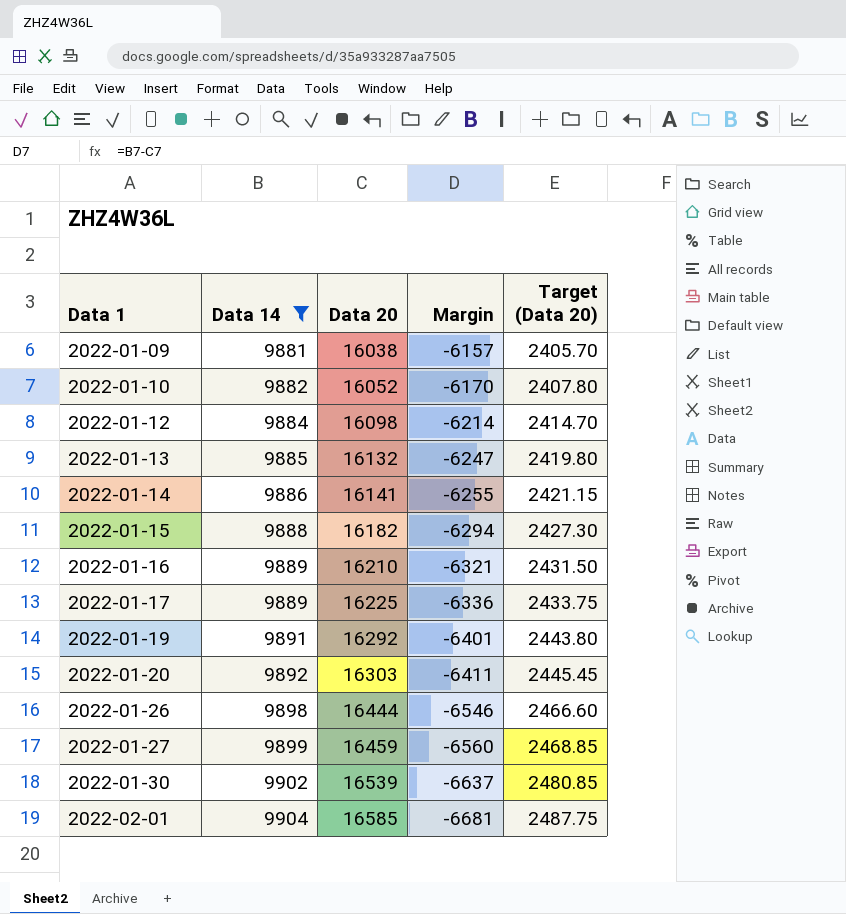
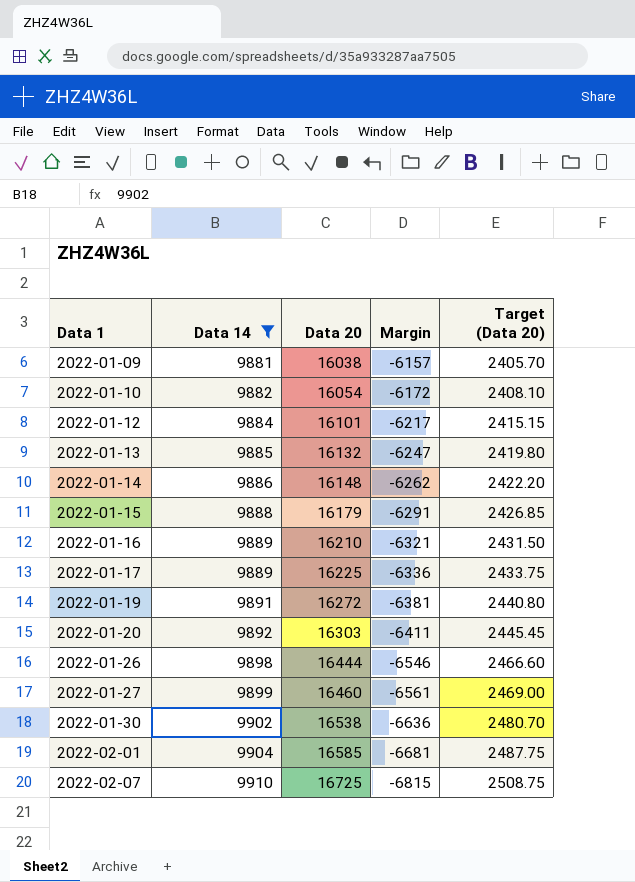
2022-01-10 | Data 20: 16052 -> 16054
2022-01-10 | Margin: -6170 -> -6172
2022-01-10 | Target (Data 20): 2407.80 -> 2408.10
2022-01-12 | Data 20: 16098 -> 16101
2022-01-12 | Margin: -6214 -> -6217
2022-01-12 | Target (Data 20): 2414.70 -> 2415.15
2022-01-14 | Data 20: 16141 -> 16148
2022-01-14 | Margin: -6255 -> -6262
2022-01-14 | Target (Data 20): 2421.15 -> 2422.20
2022-01-15 | Data 20: 16182 -> 16179
2022-01-15 | Margin: -6294 -> -6291
2022-01-15 | Target (Data 20): 2427.30 -> 2426.85
2022-01-19 | Data 20: 16292 -> 16272
2022-01-19 | Margin: -6401 -> -6381
2022-01-19 | Target (Data 20): 2443.80 -> 2440.80
2022-01-27 | Data 20: 16459 -> 16460
2022-01-27 | Margin: -6560 -> -6561
2022-01-27 | Target (Data 20): 2468.85 -> 2469.00
2022-01-30 | Data 20: 16539 -> 16538
2022-01-30 | Margin: -6637 -> -6636
2022-01-30 | Target (Data 20): 2480.85 -> 2480.70
row 2022-02-07: none -> 9910 | 16725 | -6815 | 2508.75

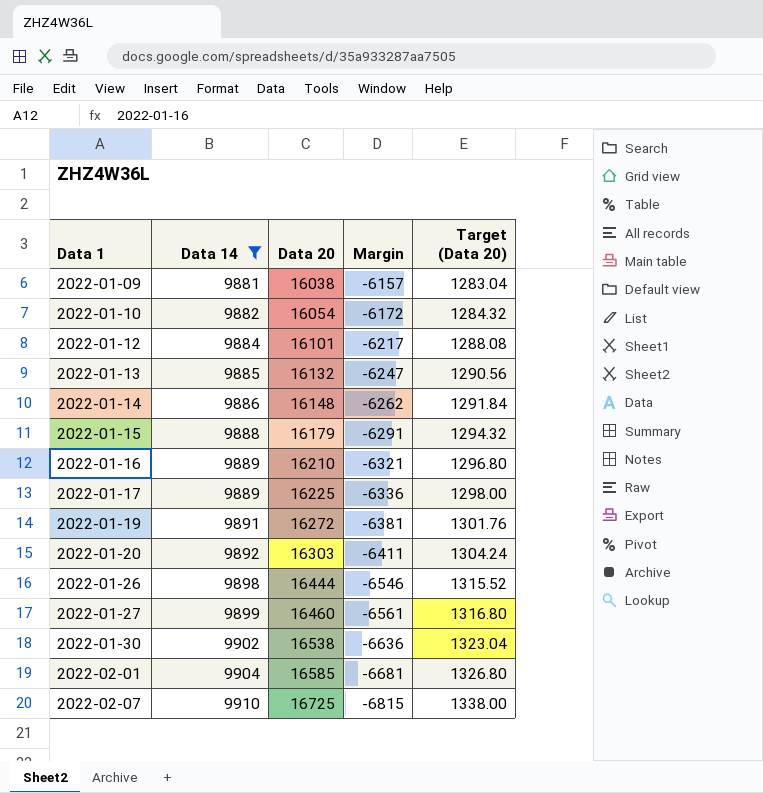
column Target (Data 20) | formula: [Data 20] * 0.15 -> [Data 20] * 0.08

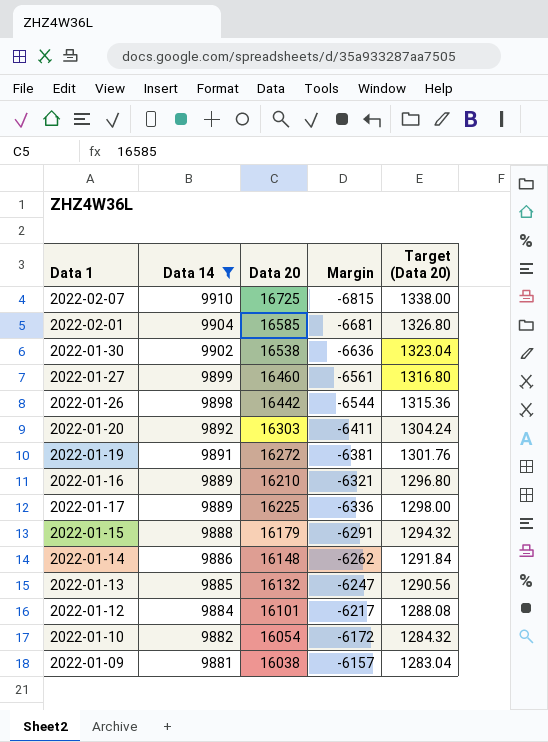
row order: Data 1 ascending -> Data 14 descending
2022-01-26 | Data 20: 16444 -> 16442
2022-01-26 | Margin: -6546 -> -6544
2022-01-26 | Target (Data 20): 1315.52 -> 1315.36

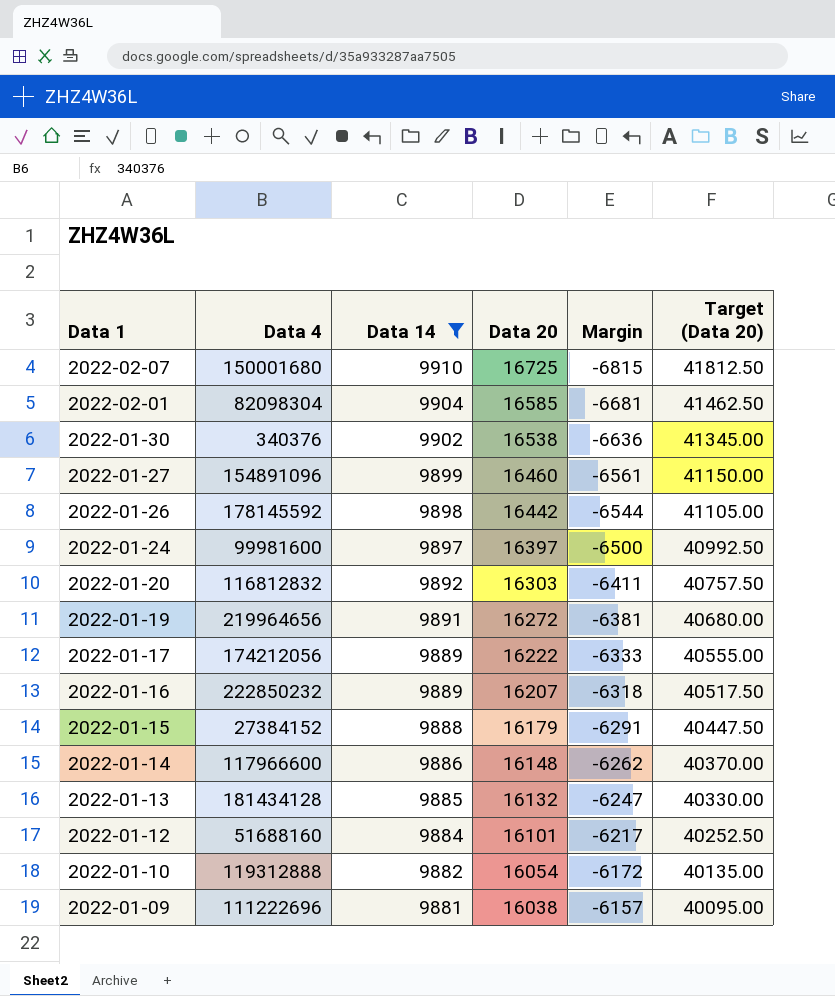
row order: Data 14 descending -> Data 1 descending
column Data 4 | position: none -> 2
column Target (Data 20) | formula: [Data 20] * 0.08 -> [Data 20] * 2.5
row 2022-01-24: none -> 99981600 | 9897 | 16397 | -6500 | 40992.50
2022-01-17 | Data 20: 16225 -> 16222
2022-01-17 | Margin: -6336 -> -6333
2022-01-16 | Data 20: 16210 -> 16207
2022-01-16 | Margin: -6321 -> -6318

